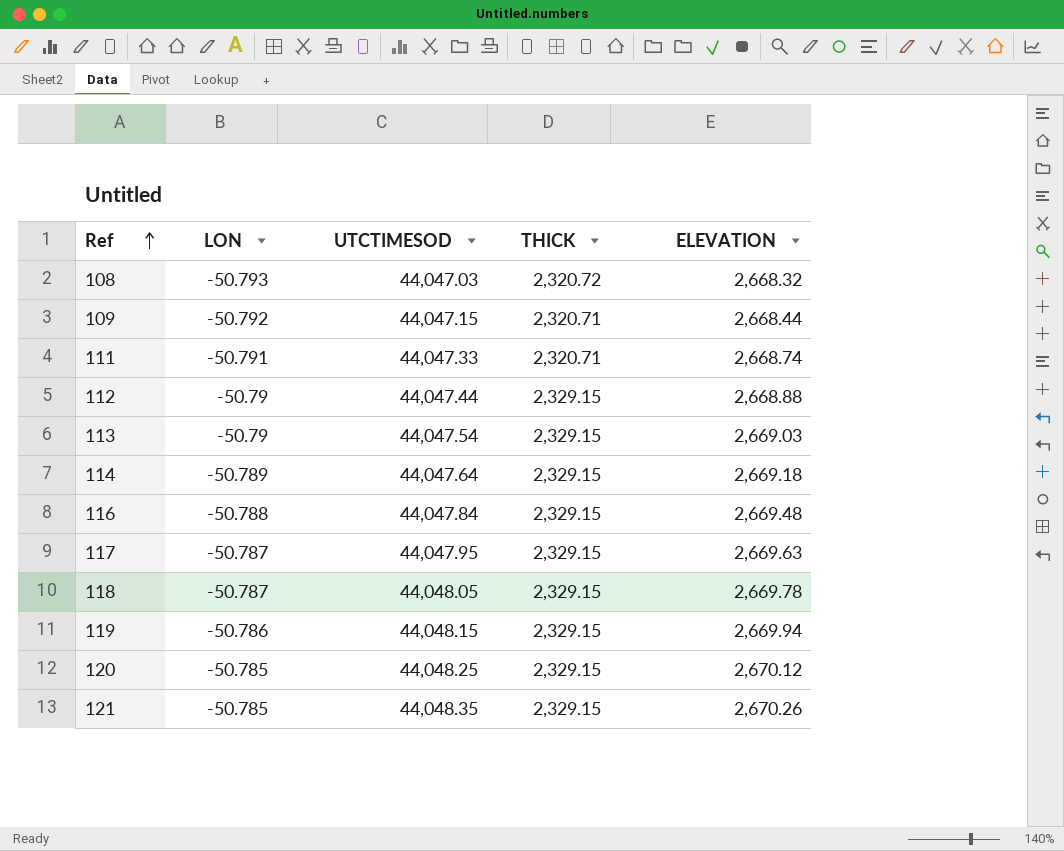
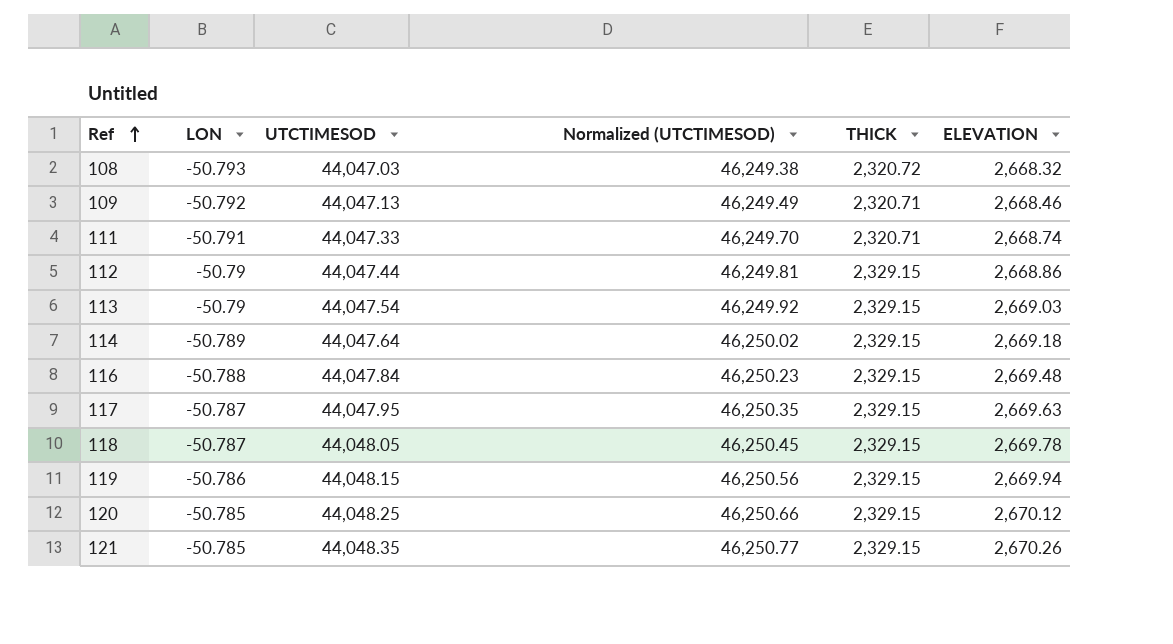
column Normalized (UTCTIMESOD) | formula: none -> [UTCTIMESOD] * 1.05
109 | UTCTIMESOD: 44,047.15 -> 44,047.13
109 | ELEVATION: 2,668.44 -> 2,668.46
112 | ELEVATION: 2,668.88 -> 2,668.86

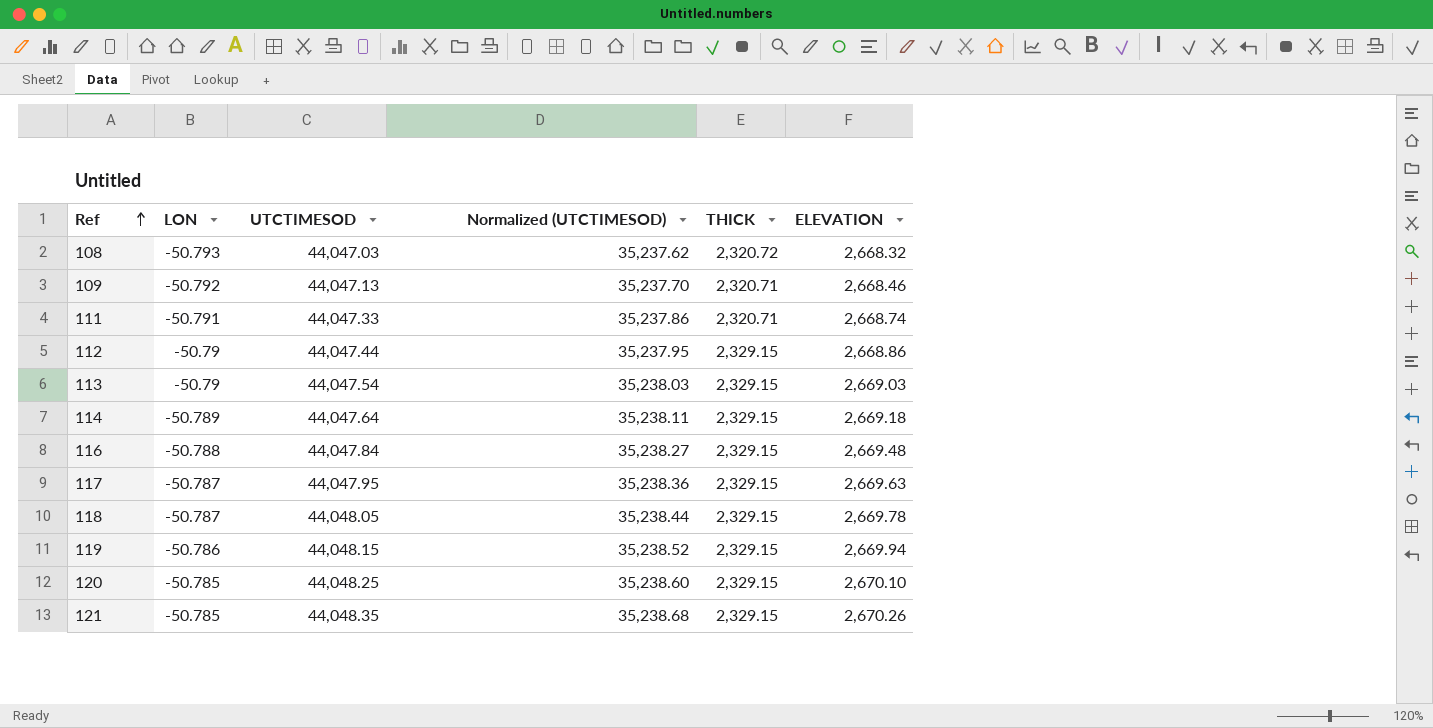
column Normalized (UTCTIMESOD) | formula: [UTCTIMESOD] * 1.05 -> [UTCTIMESOD] * 0.8
120 | ELEVATION: 2,670.12 -> 2,670.10

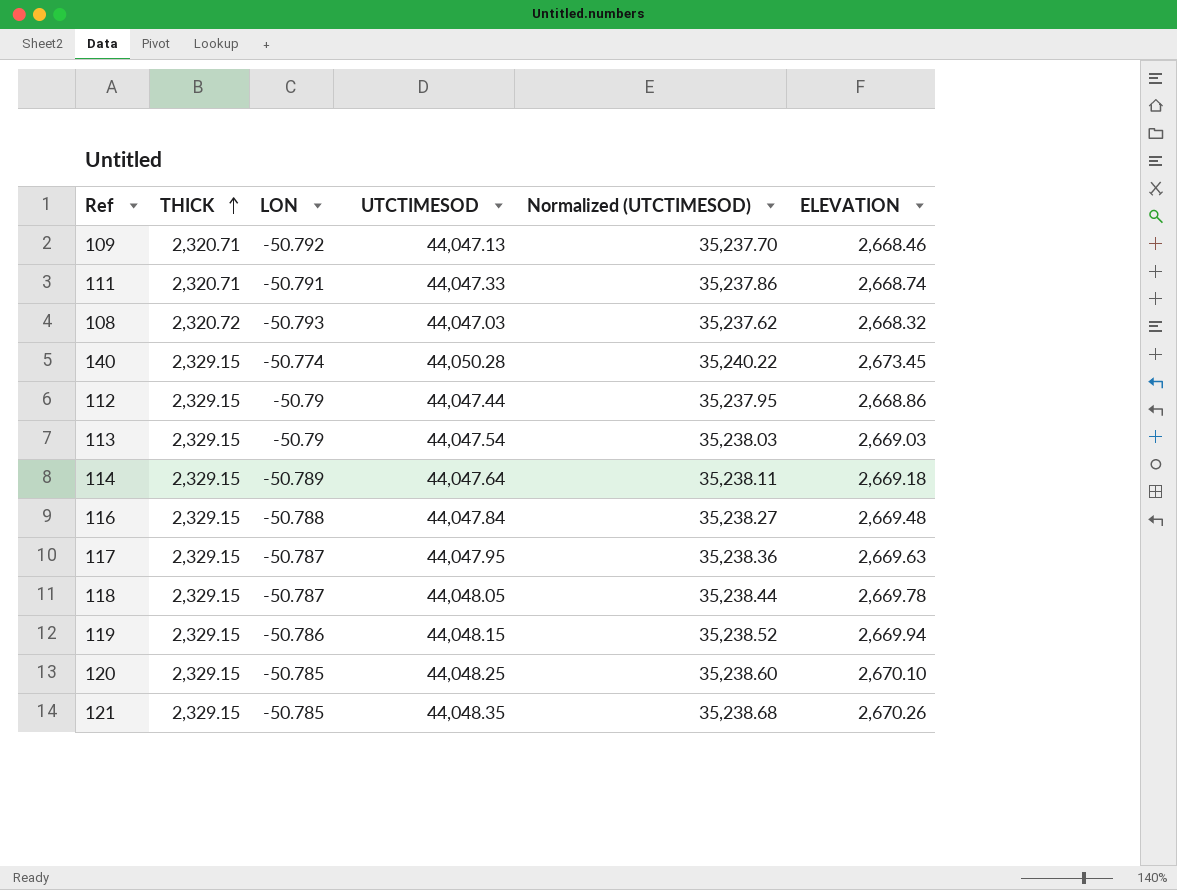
row order: Ref ascending -> THICK ascending
column THICK | position: 5 -> 2
row 140: none -> 2,329.15 | -50.774 | 44,050.28 | 35,240.22 | 2,673.45

